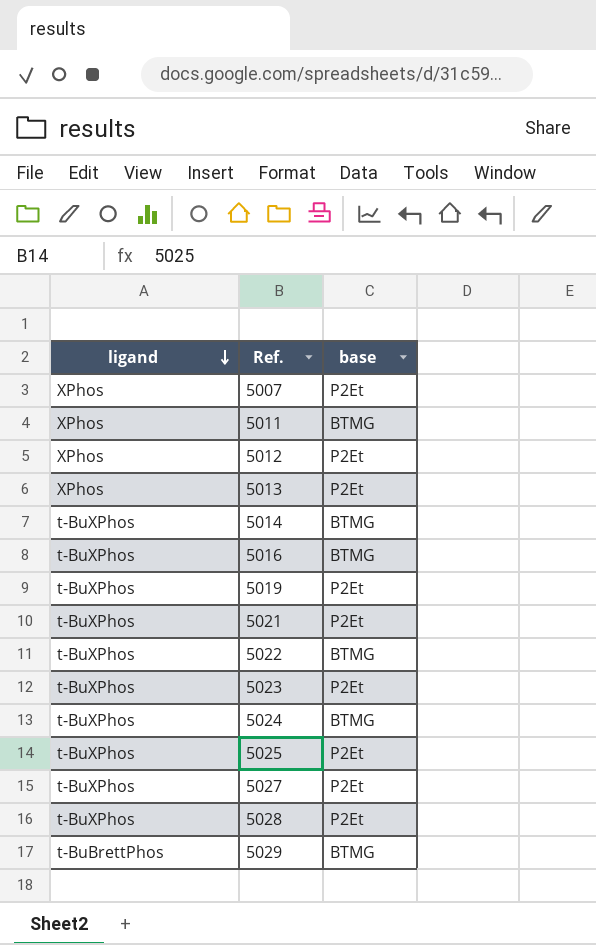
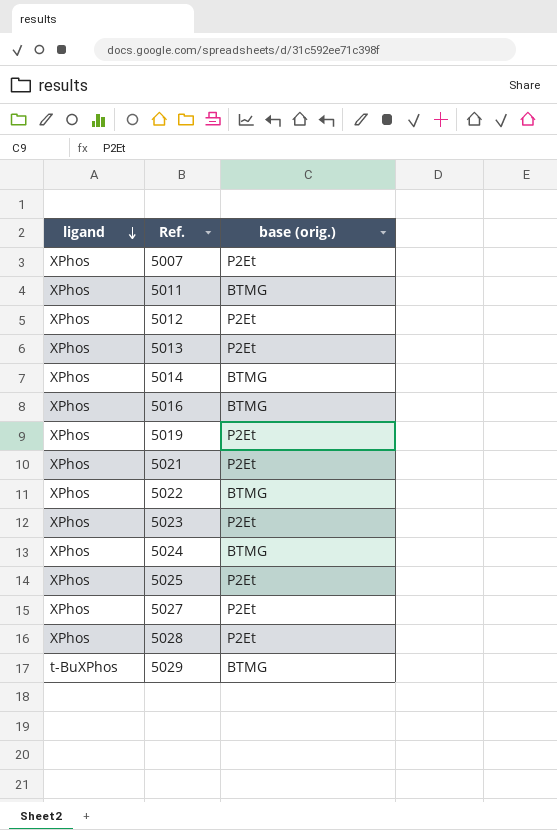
column name: base -> base (orig.)
5014 | ligand: t-BuXPhos -> XPhos
5016 | ligand: t-BuXPhos -> XPhos
5019 | ligand: t-BuXPhos -> XPhos
5021 | ligand: t-BuXPhos -> XPhos
5022 | ligand: t-BuXPhos -> XPhos
5023 | ligand: t-BuXPhos -> XPhos
5024 | ligand: t-BuXPhos -> XPhos
5025 | ligand: t-BuXPhos -> XPhos
5027 | ligand: t-BuXPhos -> XPhos
5028 | ligand: t-BuXPhos -> XPhos
5029 | ligand: t-BuBrettPhos -> t-BuXPhos

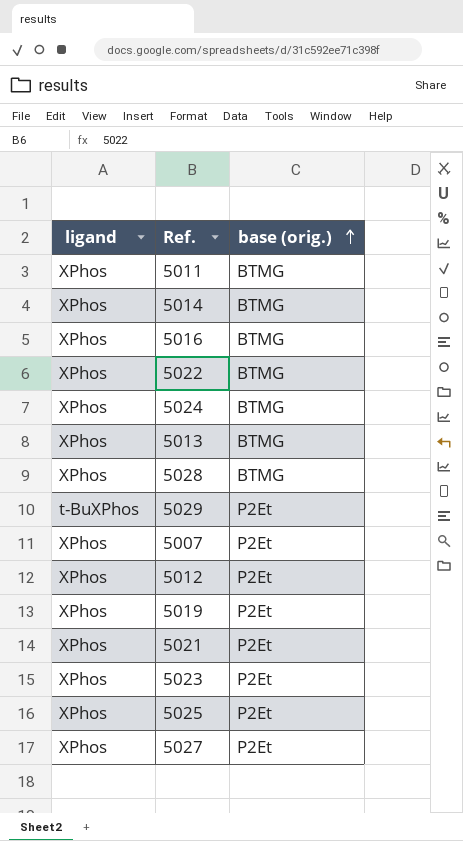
row order: ligand descending -> base (orig.) ascending
5013 | base (orig.): P2Et -> BTMG
5028 | base (orig.): P2Et -> BTMG
5029 | base (orig.): BTMG -> P2Et

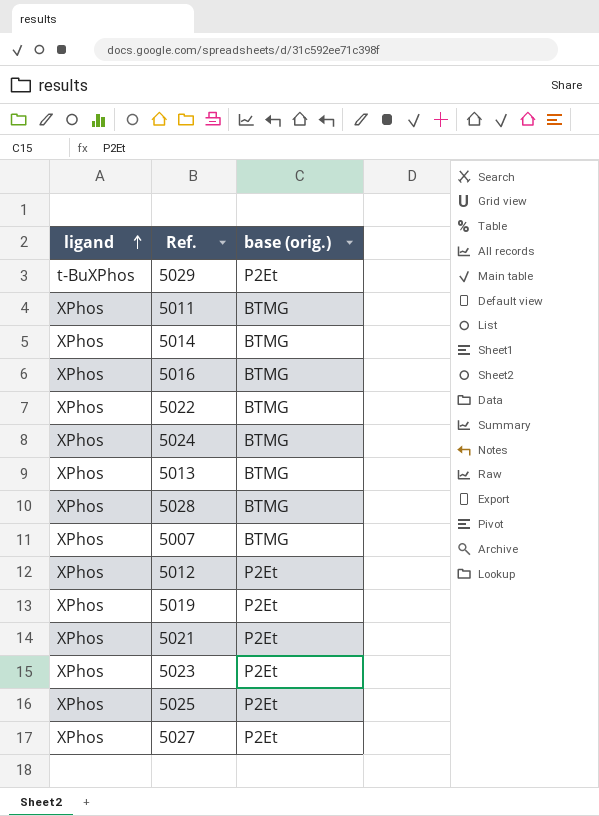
row order: base (orig.) ascending -> ligand ascending
5007 | base (orig.): P2Et -> BTMG

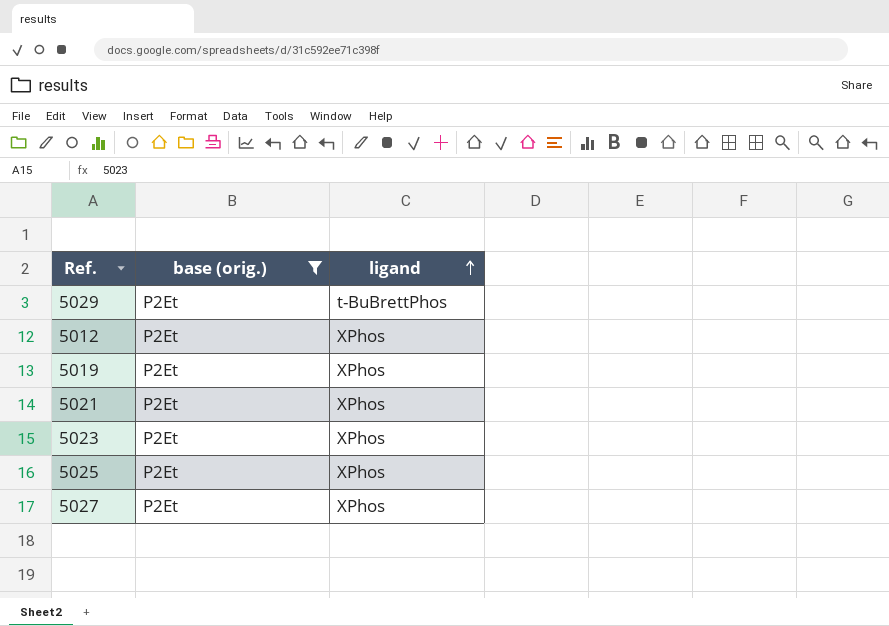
filter: none -> base (orig.) = P2Et
column ligand | position: 1 -> 3
5029 | ligand: t-BuXPhos -> t-BuBrettPhos

